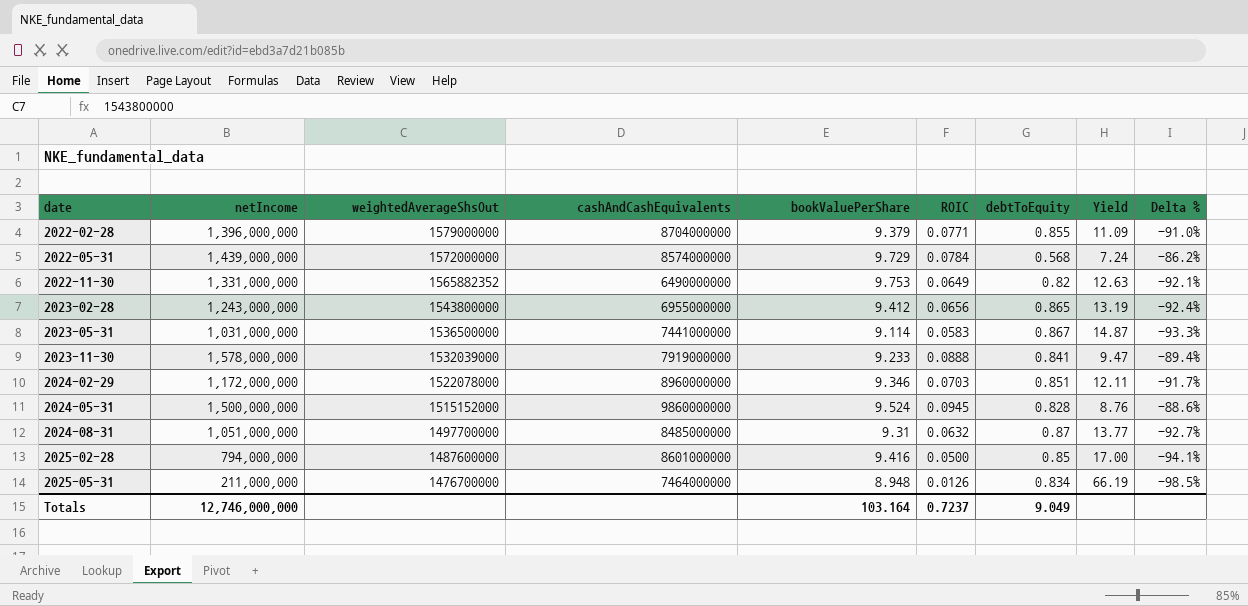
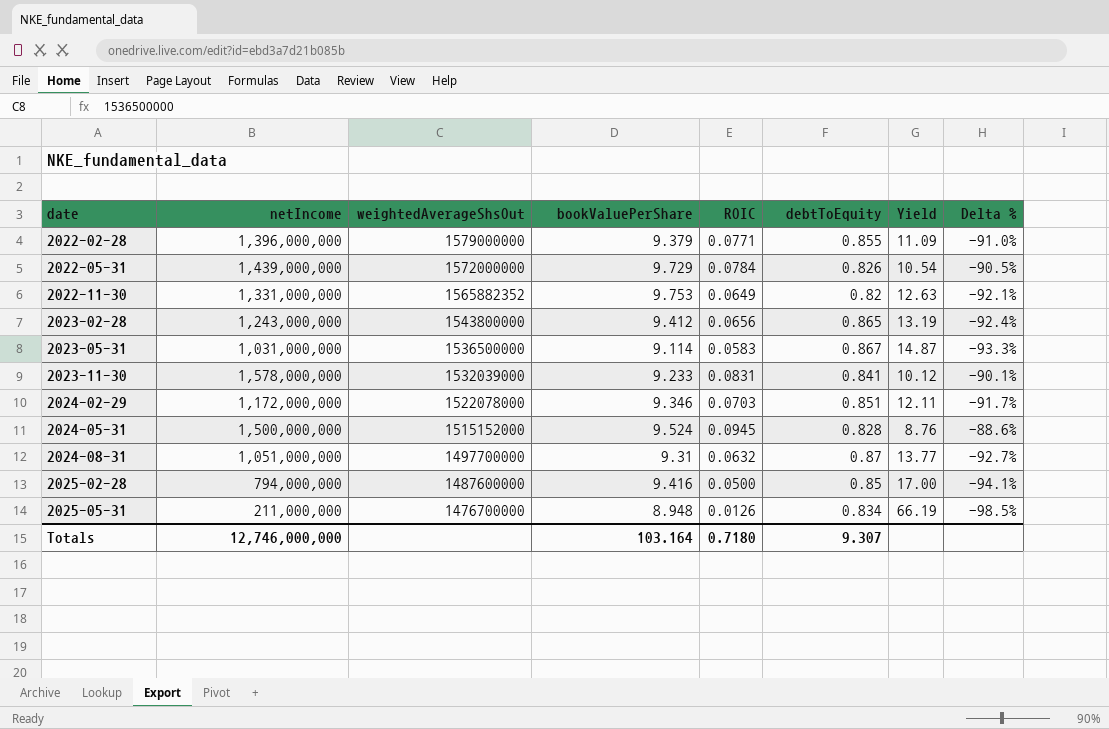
column cashAndCashEquivalents | position: 4 -> none
2022-05-31 | debtToEquity: 0.568 -> 0.826
2022-05-31 | Yield: 7.24 -> 10.54
2022-05-31 | Delta %: -86.2% -> -90.5%
2023-11-30 | ROIC: 0.0888 -> 0.0831
2023-11-30 | Yield: 9.47 -> 10.12
2023-11-30 | Delta %: -89.4% -> -90.1%
Totals | ROIC: 0.7237 -> 0.7180
Totals | debtToEquity: 9.049 -> 9.307

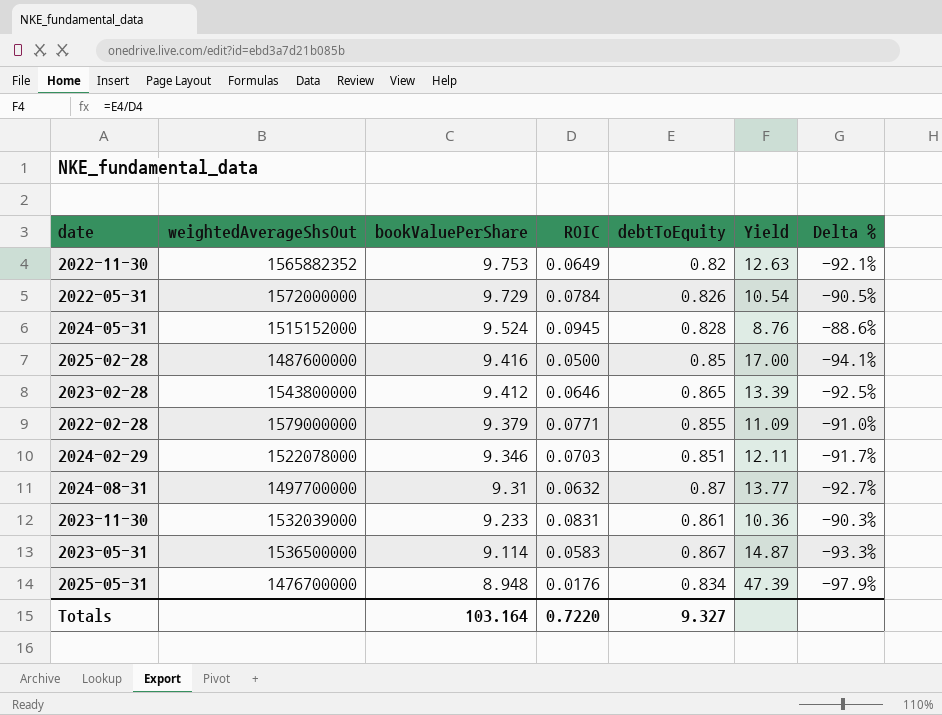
row order: date ascending -> bookValuePerShare descending
column netIncome | position: 2 -> none
2023-02-28 | ROIC: 0.0656 -> 0.0646
2023-02-28 | Yield: 13.19 -> 13.39
2023-02-28 | Delta %: -92.4% -> -92.5%
2023-11-30 | debtToEquity: 0.841 -> 0.861
2023-11-30 | Yield: 10.12 -> 10.36
2023-11-30 | Delta %: -90.1% -> -90.3%
2025-05-31 | ROIC: 0.0126 -> 0.0176
2025-05-31 | Yield: 66.19 -> 47.39
2025-05-31 | Delta %: -98.5% -> -97.9%
Totals | ROIC: 0.7180 -> 0.7220
Totals | debtToEquity: 9.307 -> 9.327

